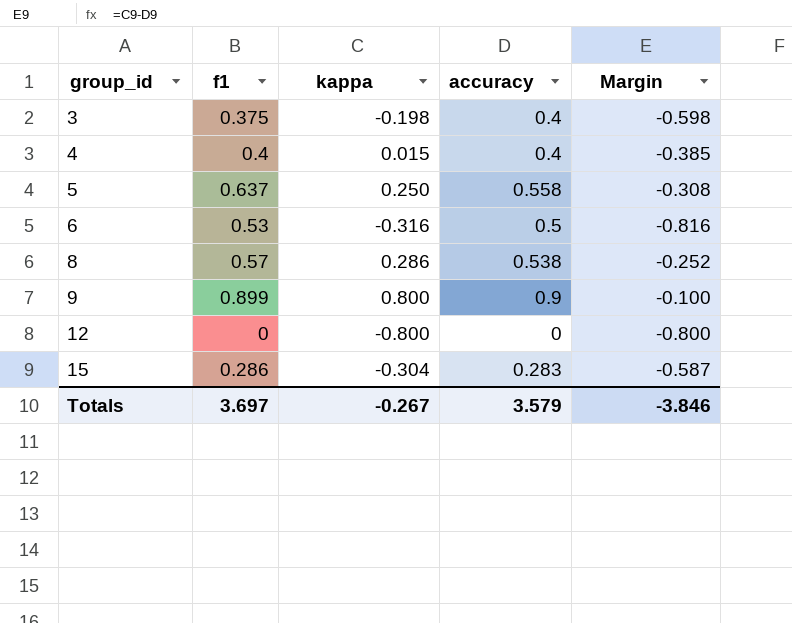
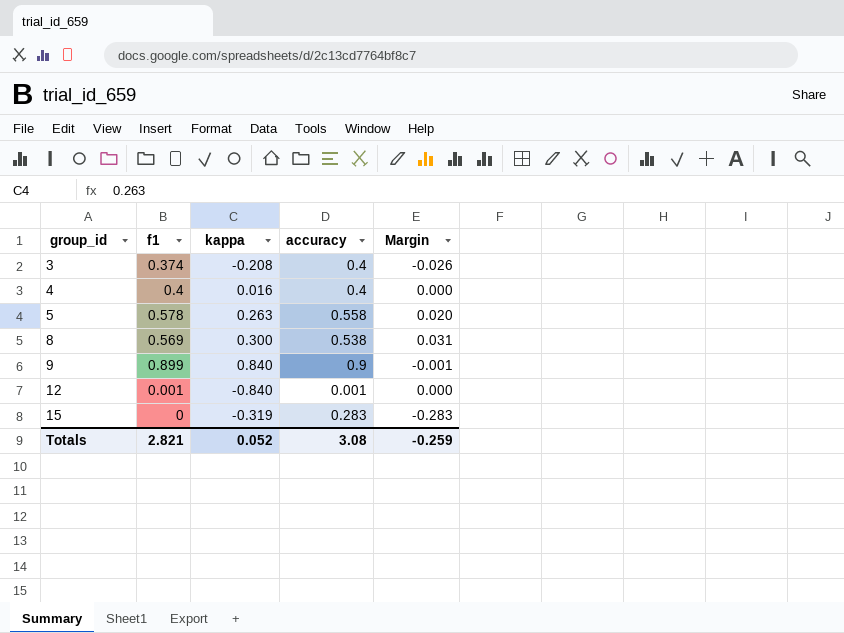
column Margin | formula: [kappa] - [accuracy] -> [f1] - [accuracy]
row 6: 0.53 | -0.316 | 0.5 | -0.816 -> none
3 | f1: 0.375 -> 0.374
3 | kappa: -0.198 -> -0.208
4 | kappa: 0.015 -> 0.016
5 | f1: 0.637 -> 0.578
5 | kappa: 0.250 -> 0.263
8 | f1: 0.57 -> 0.569
8 | kappa: 0.286 -> 0.300
9 | kappa: 0.800 -> 0.840
12 | f1: 0 -> 0.001
12 | kappa: -0.800 -> -0.840
12 | accuracy: 0 -> 0.001
15 | f1: 0.286 -> 0
15 | kappa: -0.304 -> -0.319
Totals | f1: 3.697 -> 2.821
Totals | kappa: -0.267 -> 0.052
Totals | accuracy: 3.579 -> 3.08
Totals | Margin: -3.846 -> -0.259

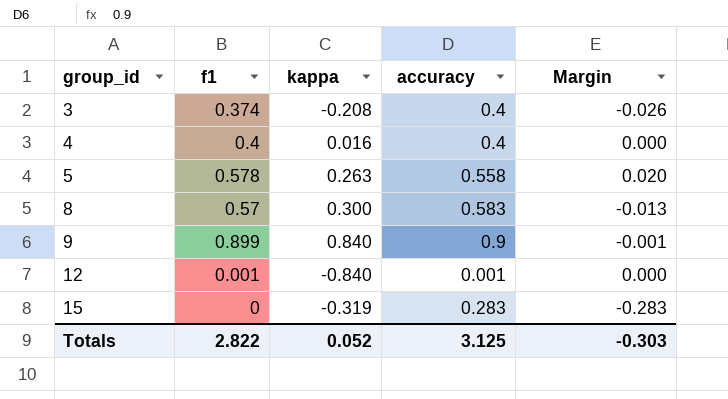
8 | f1: 0.569 -> 0.57
8 | accuracy: 0.538 -> 0.583
8 | Margin: 0.031 -> -0.013
Totals | f1: 2.821 -> 2.822
Totals | accuracy: 3.08 -> 3.125
Totals | Margin: -0.259 -> -0.303

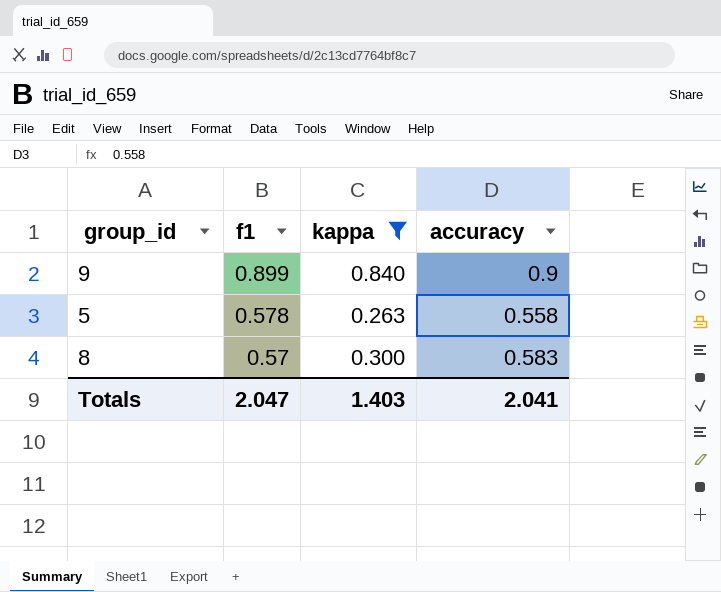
filter: none -> kappa >= 0.263
row order: group_id ascending -> f1 descending
column Margin | formula: [f1] - [accuracy] -> none
Totals | f1: 2.822 -> 2.047
Totals | kappa: 0.052 -> 1.403
Totals | accuracy: 3.125 -> 2.041

